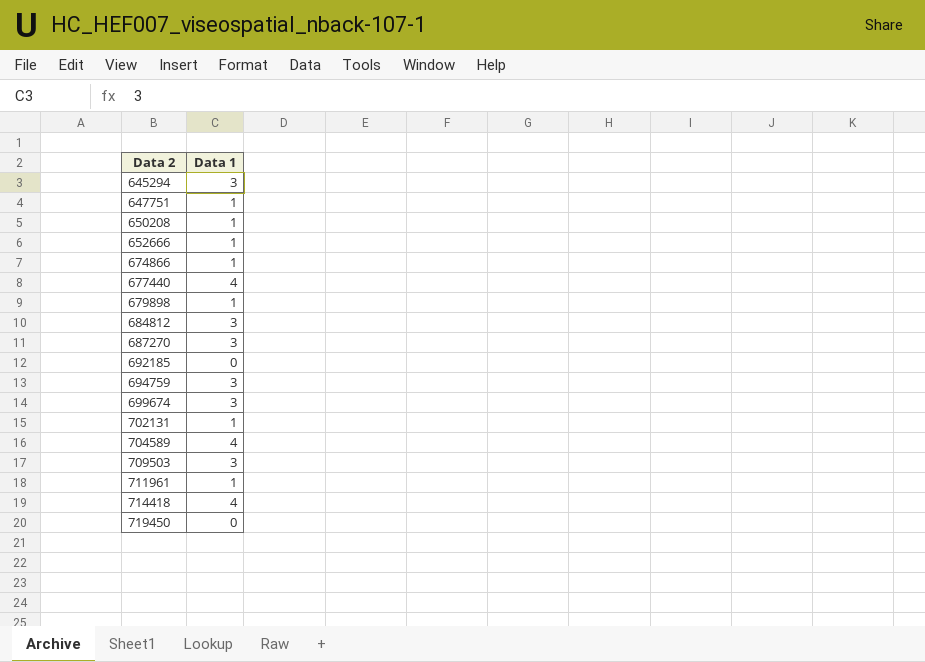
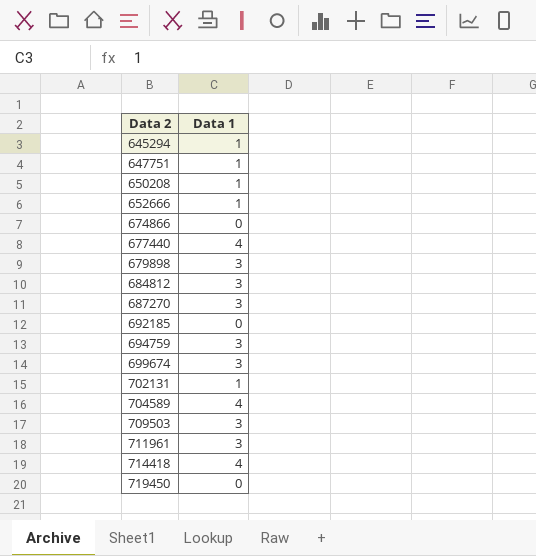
645294 | Data 1: 3 -> 1
674866 | Data 1: 1 -> 0
679898 | Data 1: 1 -> 3
711961 | Data 1: 1 -> 3

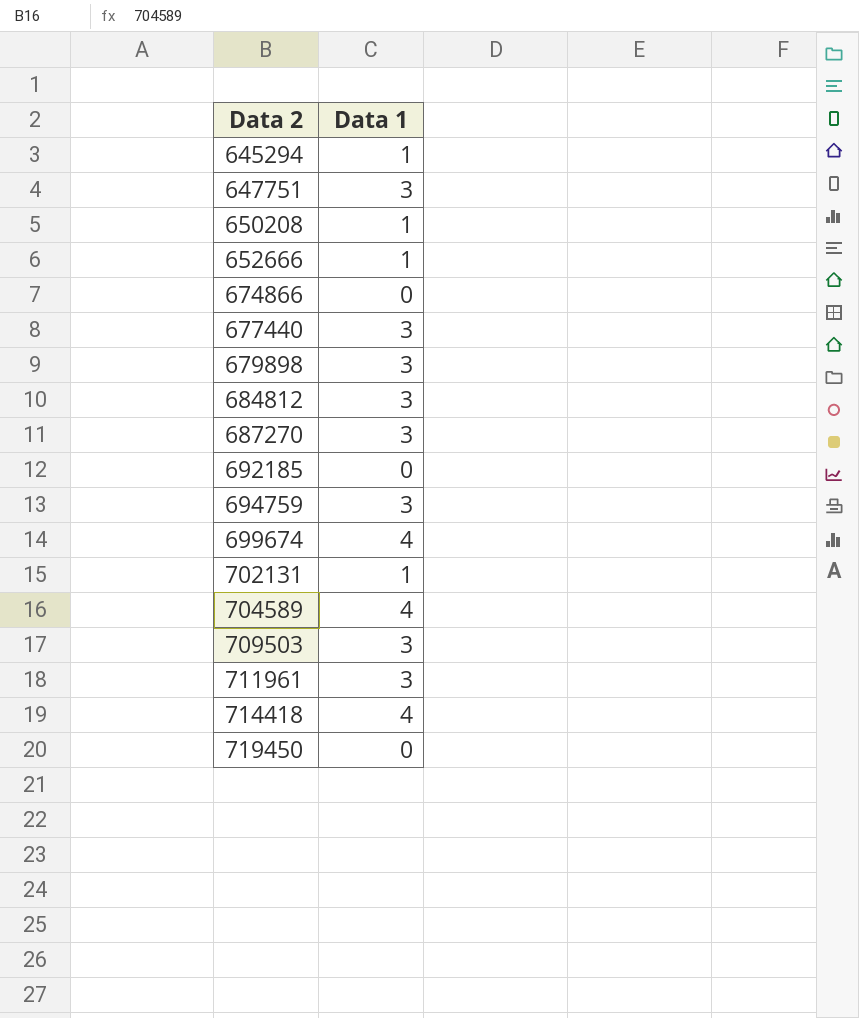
647751 | Data 1: 1 -> 3
677440 | Data 1: 4 -> 3
699674 | Data 1: 3 -> 4

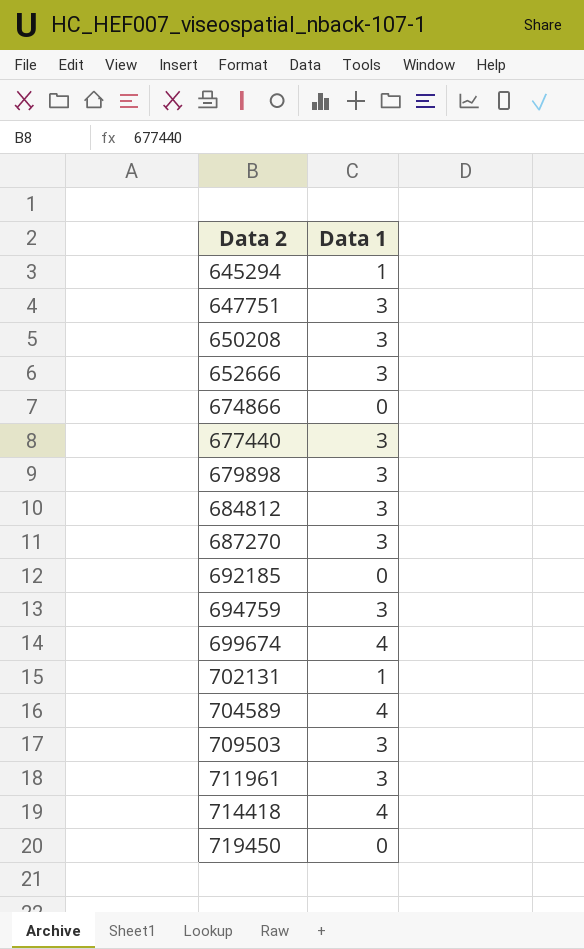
650208 | Data 1: 1 -> 3
652666 | Data 1: 1 -> 3

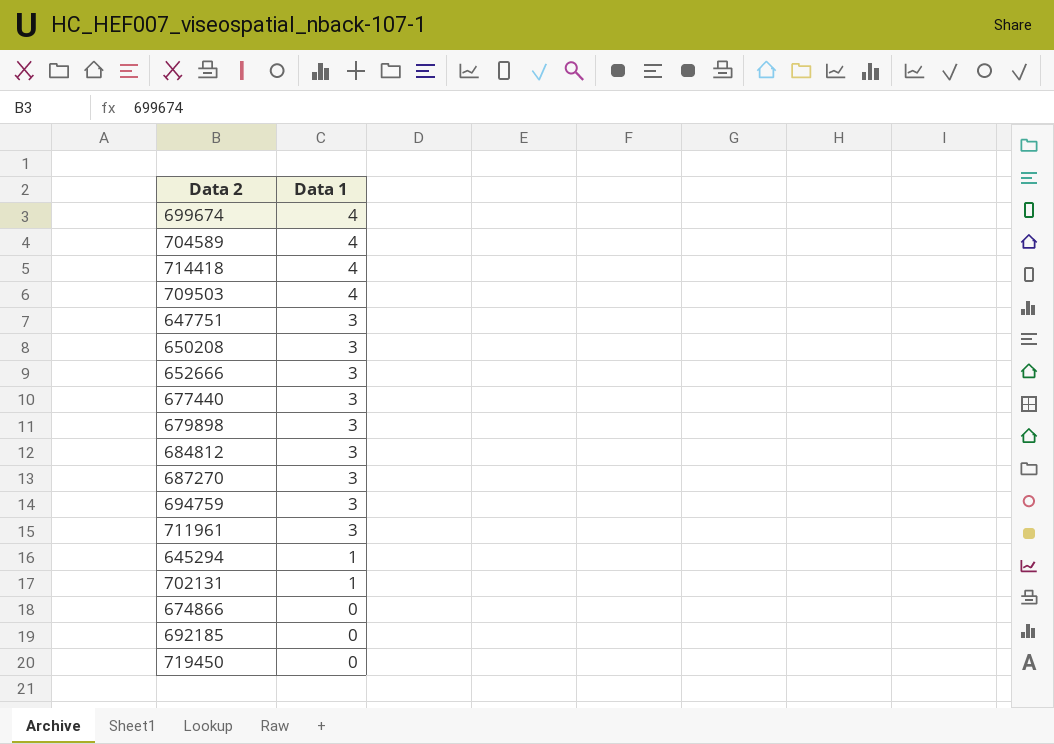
row order: Data 2 ascending -> Data 1 descending
709503 | Data 1: 3 -> 4

